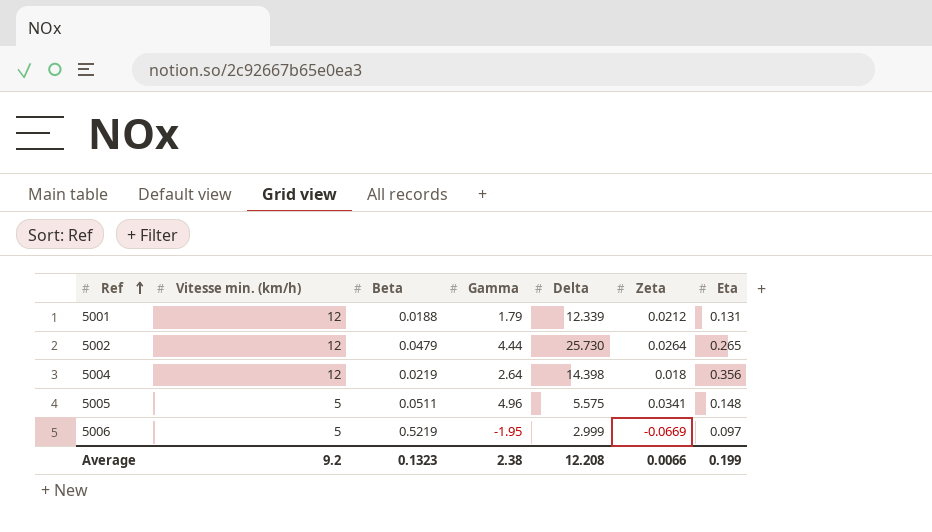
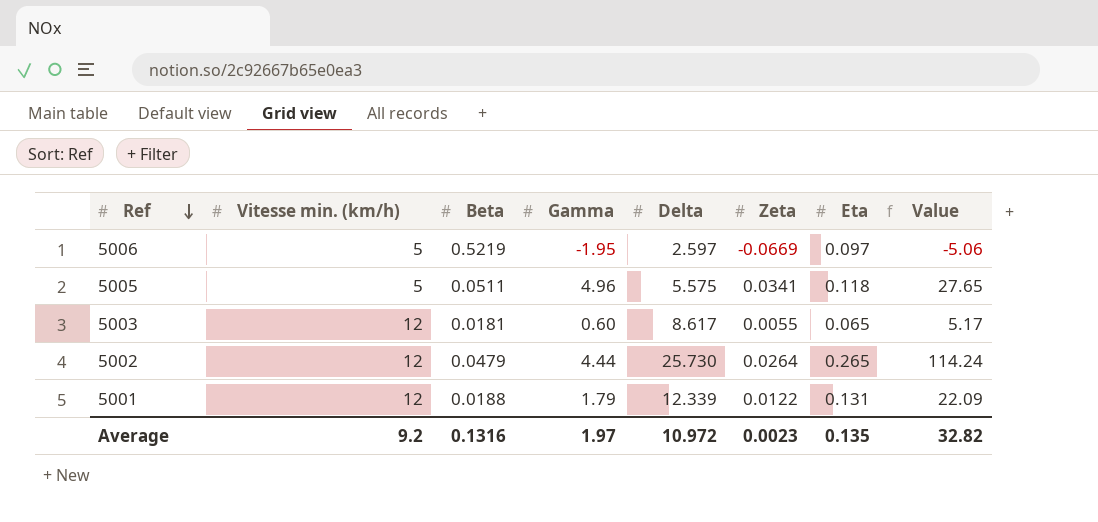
row order: Ref ascending -> Ref descending
column Value | formula: none -> [Gamma] * [Delta]
row 5004: 12 | 0.0219 | 2.64 | 14.398 | 0.018 | 0.356 -> none
5006 | Delta: 2.999 -> 2.597
5005 | Eta: 0.148 -> 0.118
row 5003: none -> 12 | 0.0181 | 0.60 | 8.617 | 0.0055 | 0.065 | 5.17
5001 | Zeta: 0.0212 -> 0.0122
Average | Beta: 0.1323 -> 0.1316
Average | Gamma: 2.38 -> 1.97
Average | Delta: 12.208 -> 10.972
Average | Zeta: 0.0066 -> 0.0023
Average | Eta: 0.199 -> 0.135

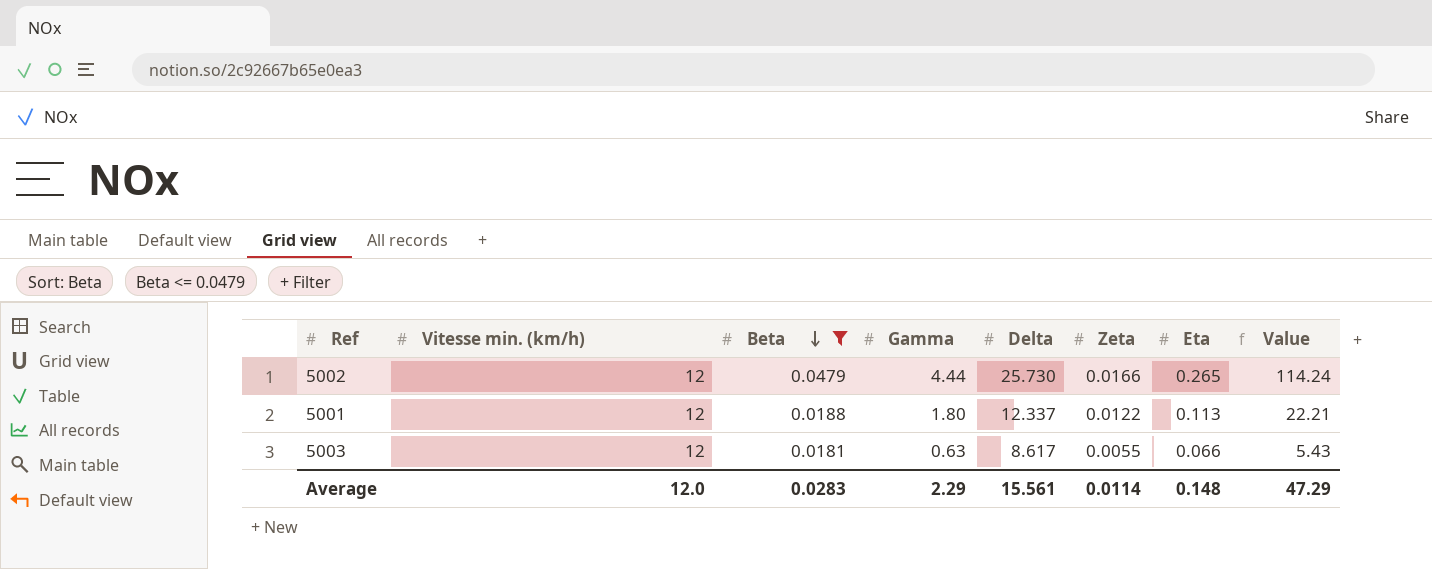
filter: none -> Beta <= 0.0479
row order: Ref descending -> Beta descending
5002 | Zeta: 0.0264 -> 0.0166
5001 | Gamma: 1.79 -> 1.80
5001 | Delta: 12.339 -> 12.337
5001 | Eta: 0.131 -> 0.113
5001 | Value: 22.09 -> 22.21
5003 | Gamma: 0.60 -> 0.63
5003 | Eta: 0.065 -> 0.066
5003 | Value: 5.17 -> 5.43
Average | Vitesse min. (km/h): 9.2 -> 12.0
Average | Beta: 0.1316 -> 0.0283
Average | Gamma: 1.97 -> 2.29
Average | Delta: 10.972 -> 15.561
Average | Zeta: 0.0023 -> 0.0114
Average | Eta: 0.135 -> 0.148
Average | Value: 32.82 -> 47.29

